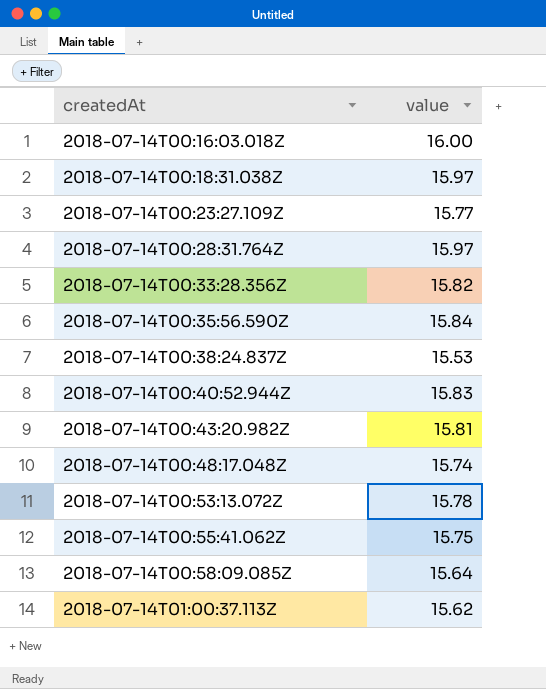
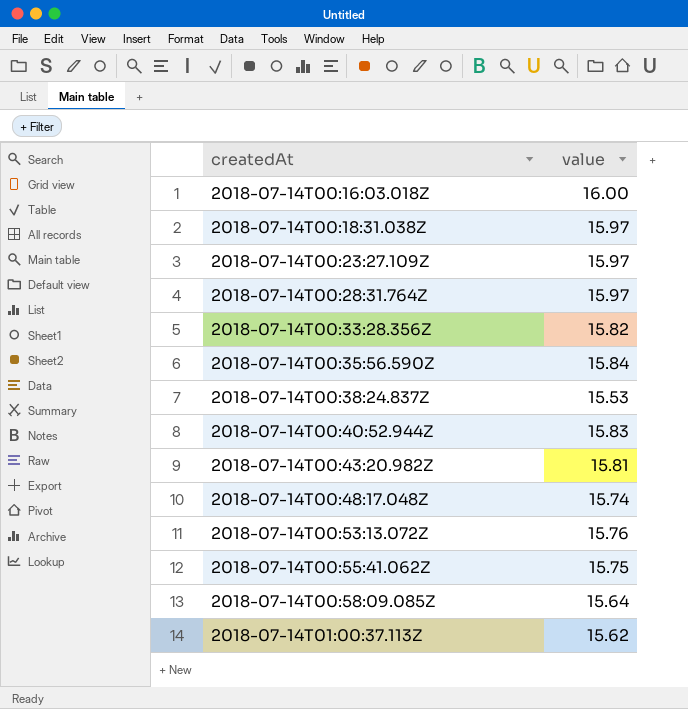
2018-07-14T00:23:27.109Z | value: 15.77 -> 15.97
2018-07-14T00:53:13.072Z | value: 15.78 -> 15.76

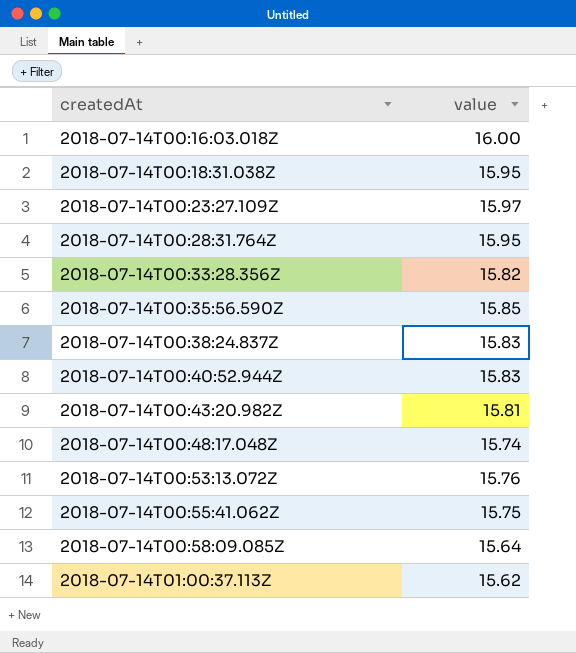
2018-07-14T00:18:31.038Z | value: 15.97 -> 15.95
2018-07-14T00:28:31.764Z | value: 15.97 -> 15.95
2018-07-14T00:35:56.590Z | value: 15.84 -> 15.85
2018-07-14T00:38:24.837Z | value: 15.53 -> 15.83

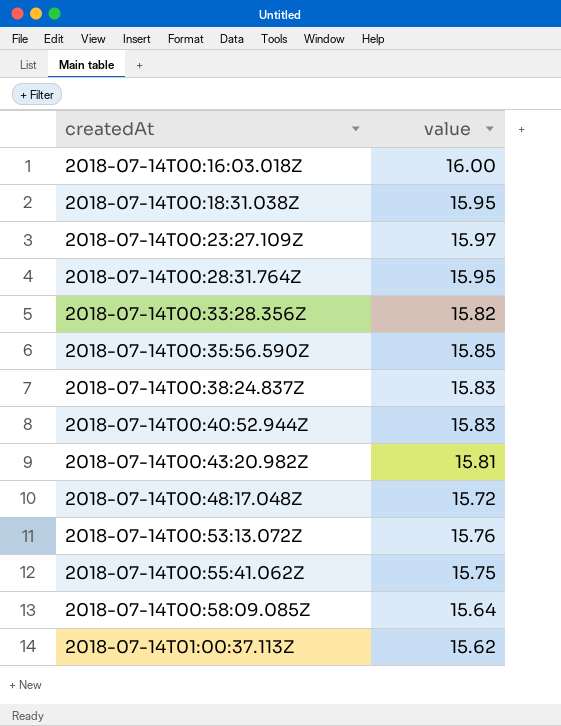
2018-07-14T00:48:17.048Z | value: 15.74 -> 15.72

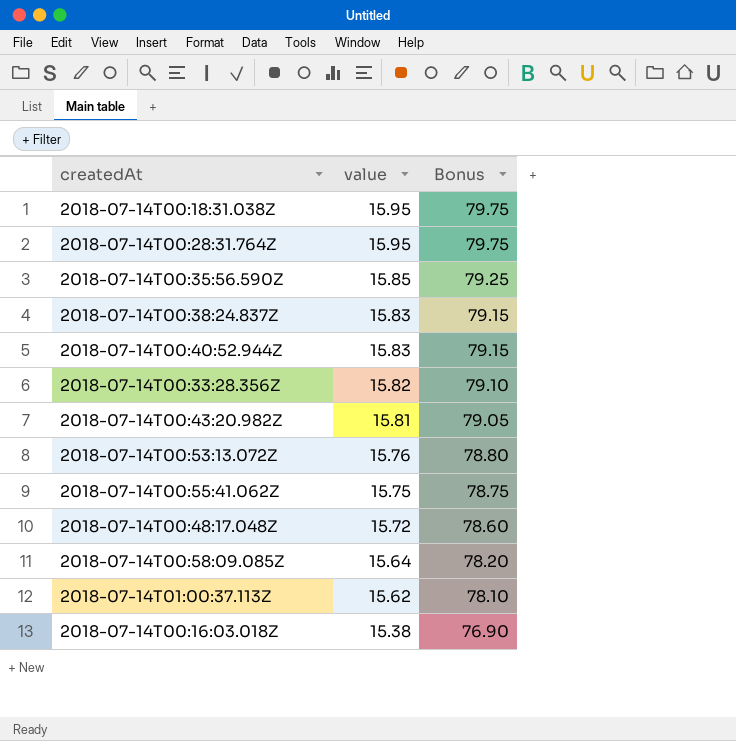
row order: createdAt ascending -> value descending
column Bonus | formula: none -> [value] * 5
row 2018-07-14T00:23:27.109Z: 15.97 -> none
2018-07-14T00:16:03.018Z | value: 16.00 -> 15.38

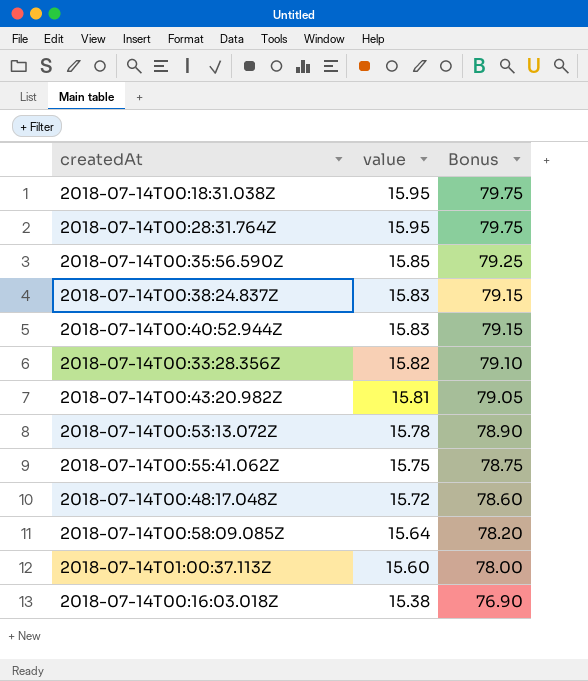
2018-07-14T00:53:13.072Z | value: 15.76 -> 15.78
2018-07-14T00:53:13.072Z | Bonus: 78.80 -> 78.90
2018-07-14T01:00:37.113Z | value: 15.62 -> 15.60
2018-07-14T01:00:37.113Z | Bonus: 78.10 -> 78.00

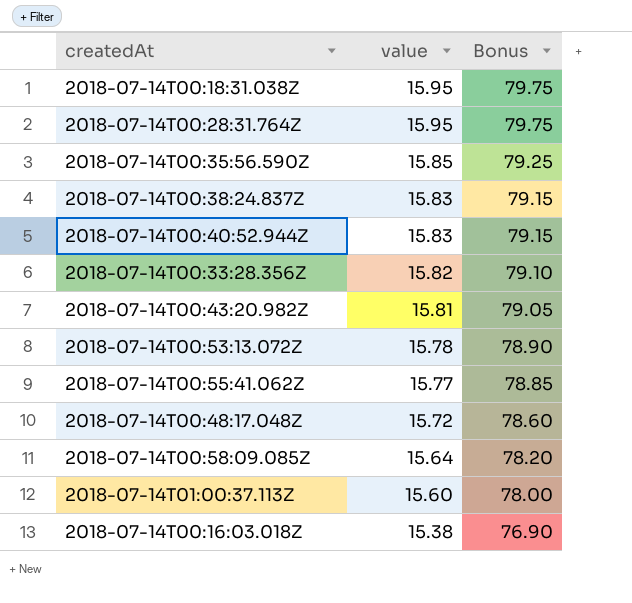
2018-07-14T00:55:41.062Z | value: 15.75 -> 15.77
2018-07-14T00:55:41.062Z | Bonus: 78.75 -> 78.85

